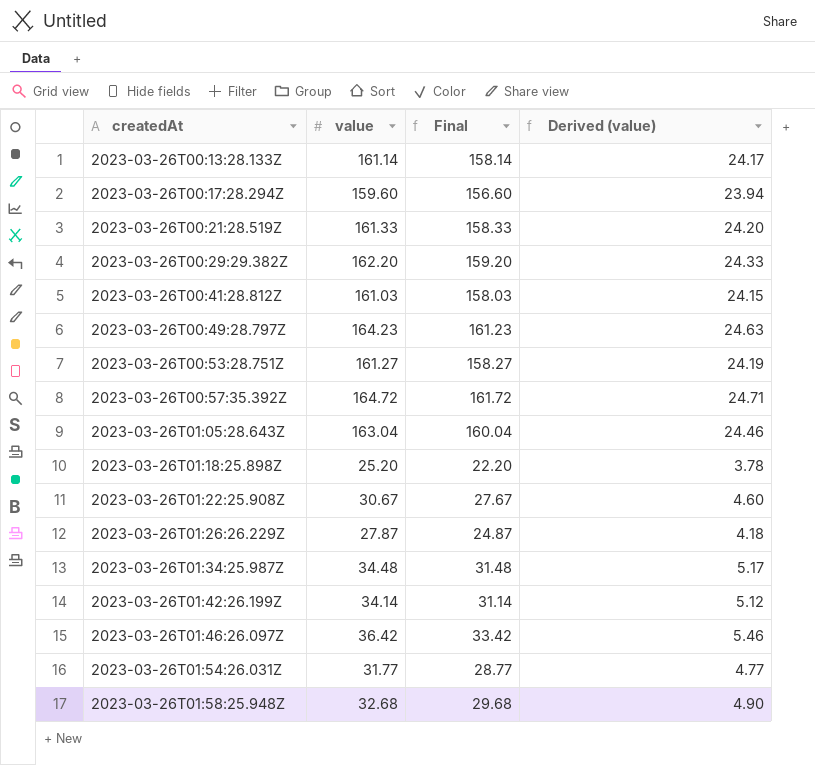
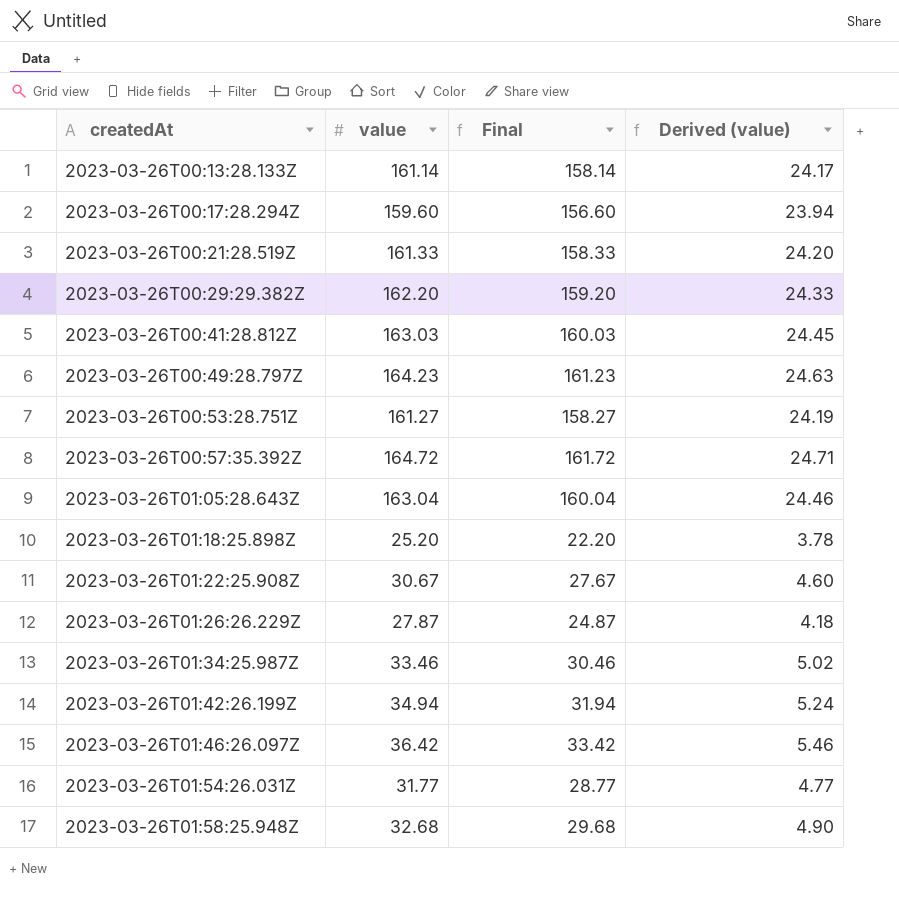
2023-03-26T00:41:28.812Z | value: 161.03 -> 163.03
2023-03-26T00:41:28.812Z | Final: 158.03 -> 160.03
2023-03-26T00:41:28.812Z | Derived (value): 24.15 -> 24.45
2023-03-26T01:34:25.987Z | value: 34.48 -> 33.46
2023-03-26T01:34:25.987Z | Final: 31.48 -> 30.46
2023-03-26T01:34:25.987Z | Derived (value): 5.17 -> 5.02
2023-03-26T01:42:26.199Z | value: 34.14 -> 34.94
2023-03-26T01:42:26.199Z | Final: 31.14 -> 31.94
2023-03-26T01:42:26.199Z | Derived (value): 5.12 -> 5.24

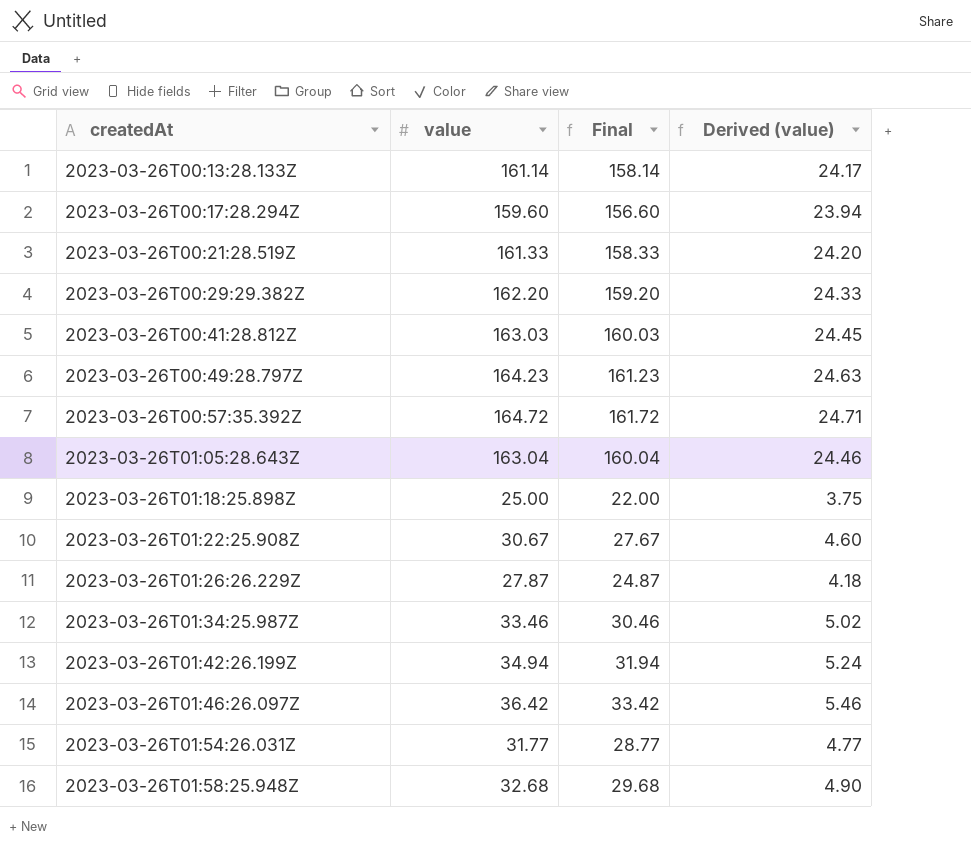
row 2023-03-26T00:53:28.751Z: 161.27 | 158.27 | 24.19 -> none
2023-03-26T01:18:25.898Z | value: 25.20 -> 25.00
2023-03-26T01:18:25.898Z | Final: 22.20 -> 22.00
2023-03-26T01:18:25.898Z | Derived (value): 3.78 -> 3.75

